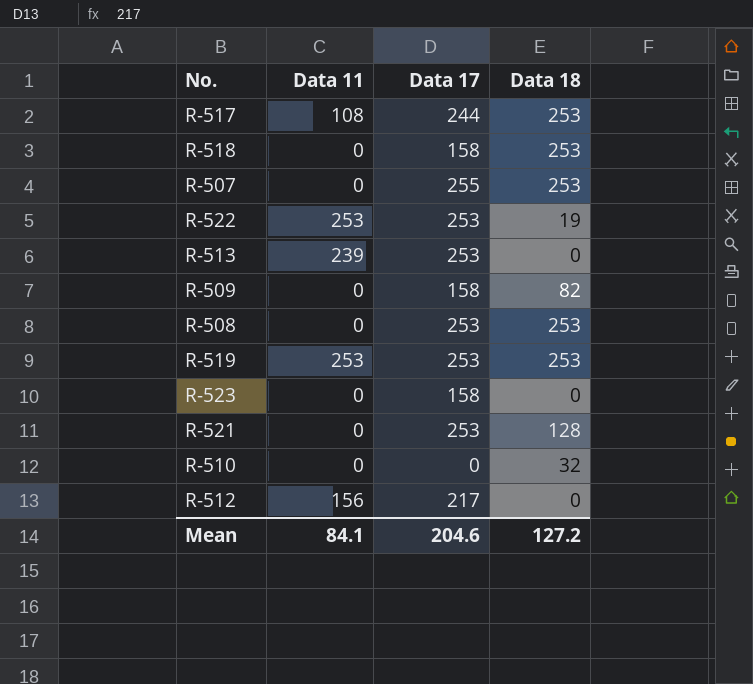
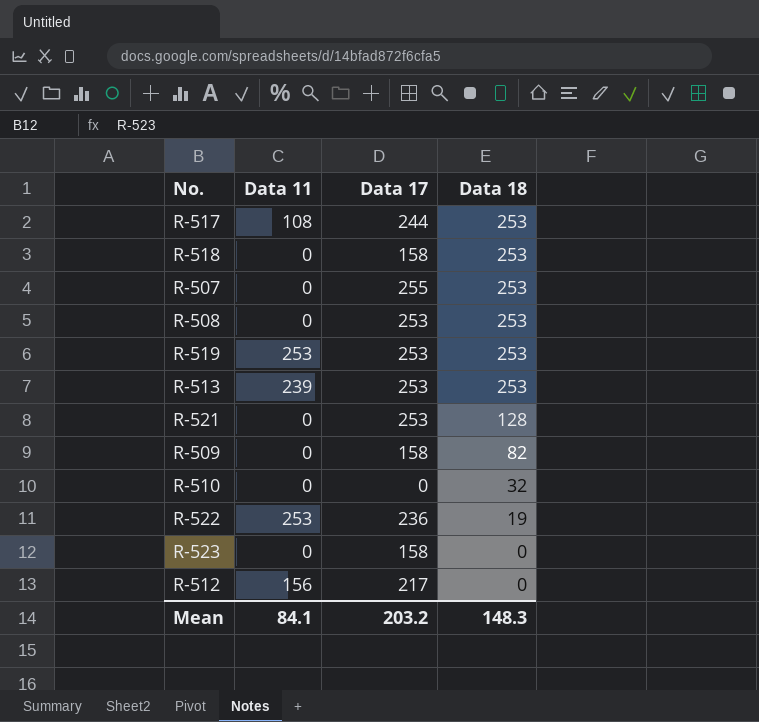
row order: none -> Data 18 descending
R-513 | Data 18: 0 -> 253
R-522 | Data 17: 253 -> 236
Mean | Data 17: 204.6 -> 203.2
Mean | Data 18: 127.2 -> 148.3

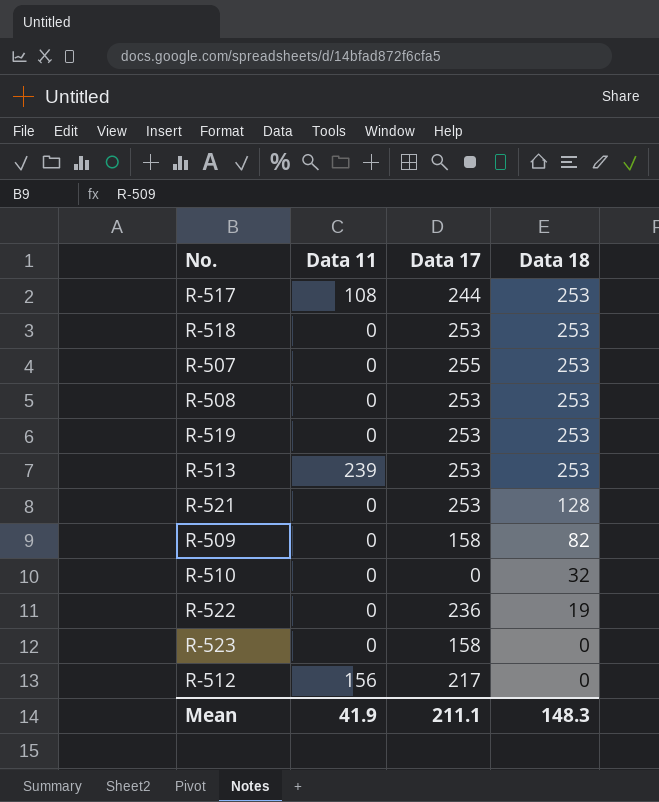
R-518 | Data 17: 158 -> 253
R-519 | Data 11: 253 -> 0
R-522 | Data 11: 253 -> 0
Mean | Data 11: 84.1 -> 41.9
Mean | Data 17: 203.2 -> 211.1

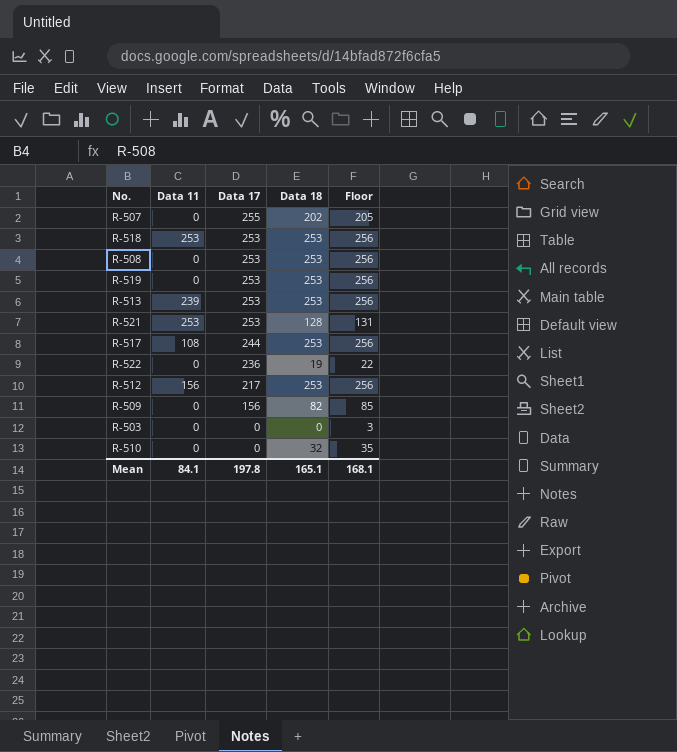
row order: Data 18 descending -> Data 17 descending
column Floor | formula: none -> [Data 18] + 3
row R-523: 0 | 158 | 0 -> none
R-507 | Data 18: 253 -> 202
R-518 | Data 11: 0 -> 253
R-521 | Data 11: 0 -> 253
R-512 | Data 18: 0 -> 253
R-509 | Data 17: 158 -> 156
row R-503: none -> 0 | 0 | 0 | 3
Mean | Data 11: 41.9 -> 84.1
Mean | Data 17: 211.1 -> 197.8
Mean | Data 18: 148.3 -> 165.1

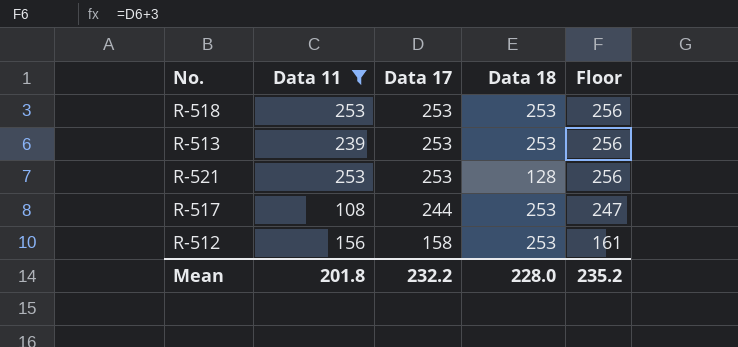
filter: none -> Data 11 != 0
column Floor | formula: [Data 18] + 3 -> [Data 17] + 3
R-512 | Data 17: 217 -> 158
Mean | Data 11: 84.1 -> 201.8
Mean | Data 17: 197.8 -> 232.2
Mean | Data 18: 165.1 -> 228.0
Mean | Floor: 168.1 -> 235.2

